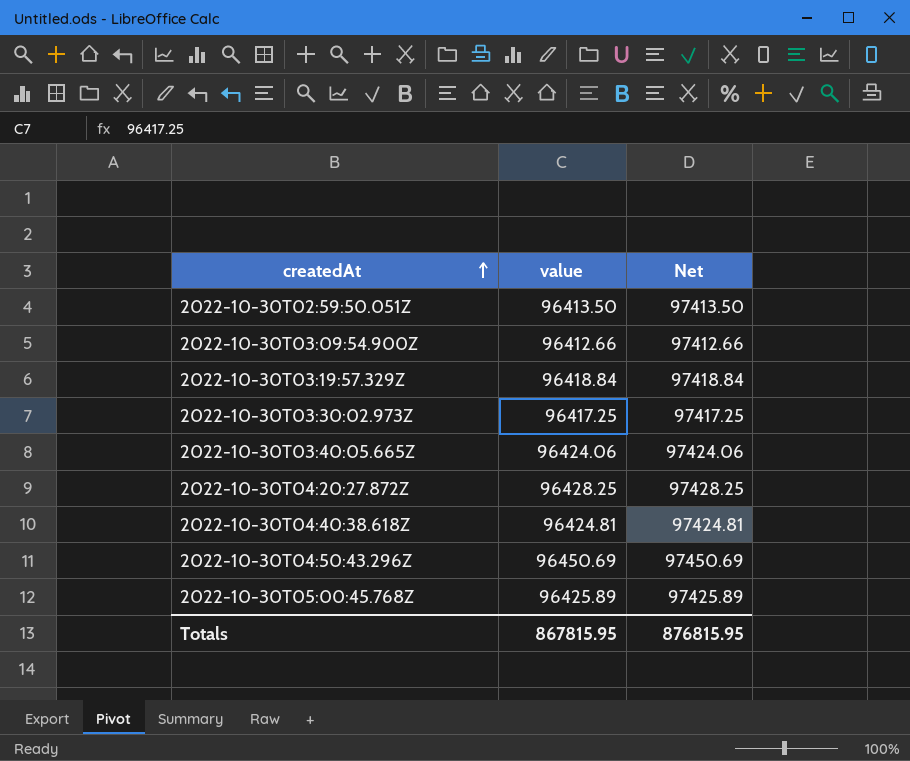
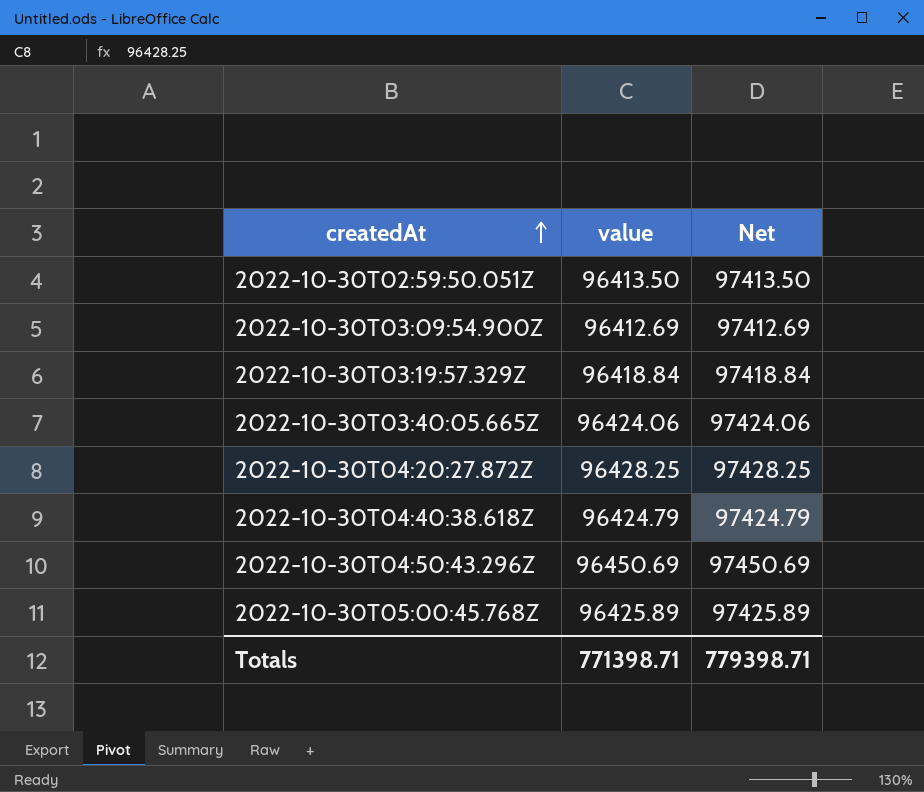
row 2022-10-30T03:30:02.973Z: 96417.25 | 97417.25 -> none
2022-10-30T03:09:54.900Z | value: 96412.66 -> 96412.69
2022-10-30T03:09:54.900Z | Net: 97412.66 -> 97412.69
2022-10-30T04:40:38.618Z | value: 96424.81 -> 96424.79
2022-10-30T04:40:38.618Z | Net: 97424.81 -> 97424.79
Totals | value: 867815.95 -> 771398.71
Totals | Net: 876815.95 -> 779398.71

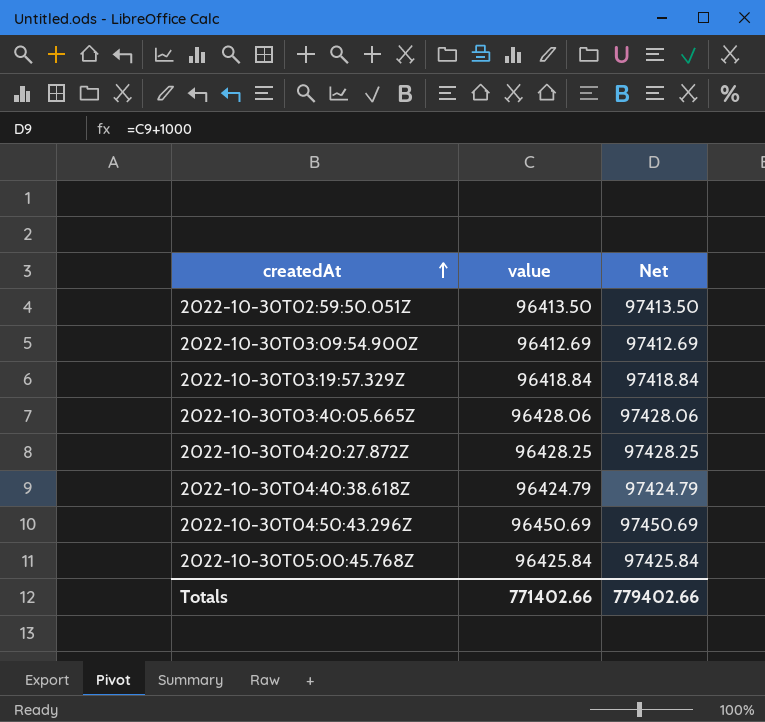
2022-10-30T03:40:05.665Z | value: 96424.06 -> 96428.06
2022-10-30T03:40:05.665Z | Net: 97424.06 -> 97428.06
2022-10-30T05:00:45.768Z | value: 96425.89 -> 96425.84
2022-10-30T05:00:45.768Z | Net: 97425.89 -> 97425.84
Totals | value: 771398.71 -> 771402.66
Totals | Net: 779398.71 -> 779402.66

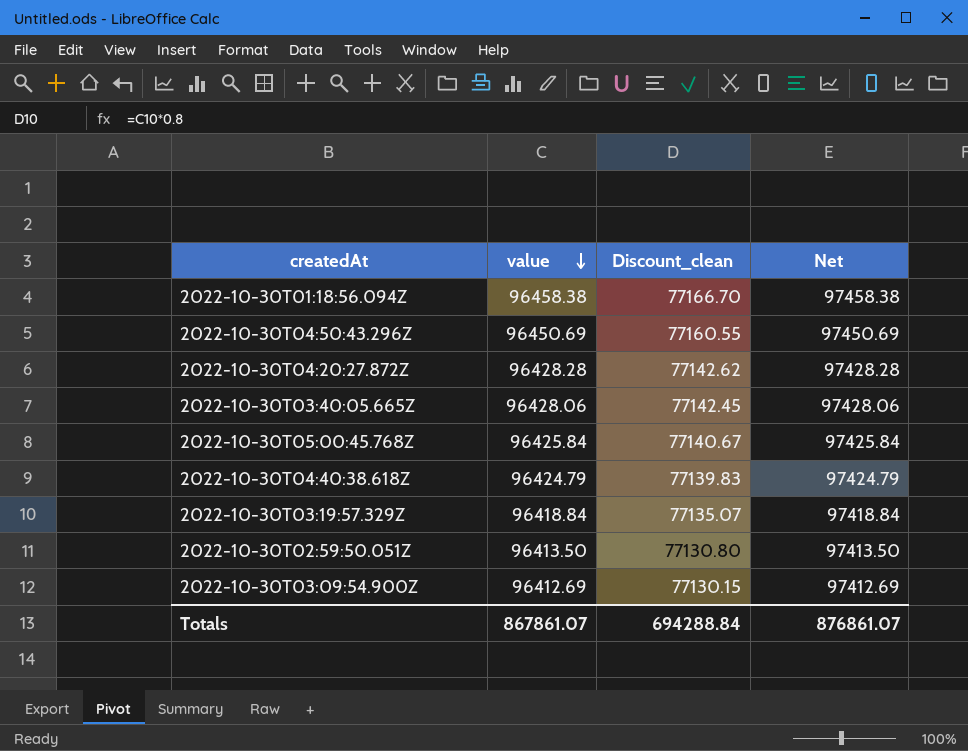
row order: createdAt ascending -> value descending
column Discount_clean | formula: none -> [value] * 0.8
row 2022-10-30T01:18:56.094Z: none -> 96458.38 | 77166.70 | 97458.38
2022-10-30T04:20:27.872Z | value: 96428.25 -> 96428.28
2022-10-30T04:20:27.872Z | Net: 97428.25 -> 97428.28
Totals | value: 771402.66 -> 867861.07
Totals | Net: 779402.66 -> 876861.07

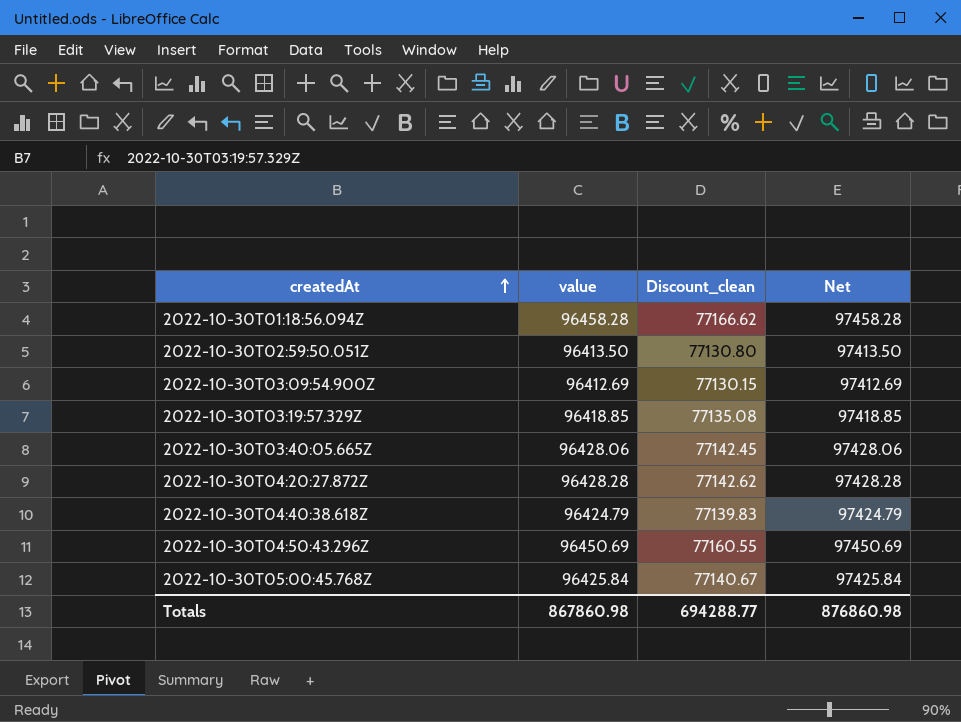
row order: value descending -> createdAt ascending
2022-10-30T01:18:56.094Z | value: 96458.38 -> 96458.28
2022-10-30T01:18:56.094Z | Discount_clean: 77166.70 -> 77166.62
2022-10-30T01:18:56.094Z | Net: 97458.38 -> 97458.28
2022-10-30T03:19:57.329Z | value: 96418.84 -> 96418.85
2022-10-30T03:19:57.329Z | Discount_clean: 77135.07 -> 77135.08
2022-10-30T03:19:57.329Z | Net: 97418.84 -> 97418.85
Totals | value: 867861.07 -> 867860.98
Totals | Discount_clean: 694288.84 -> 694288.77
Totals | Net: 876861.07 -> 876860.98

